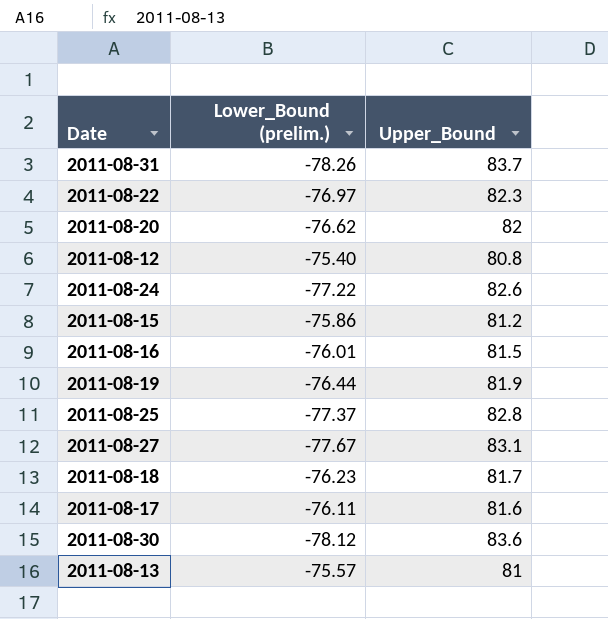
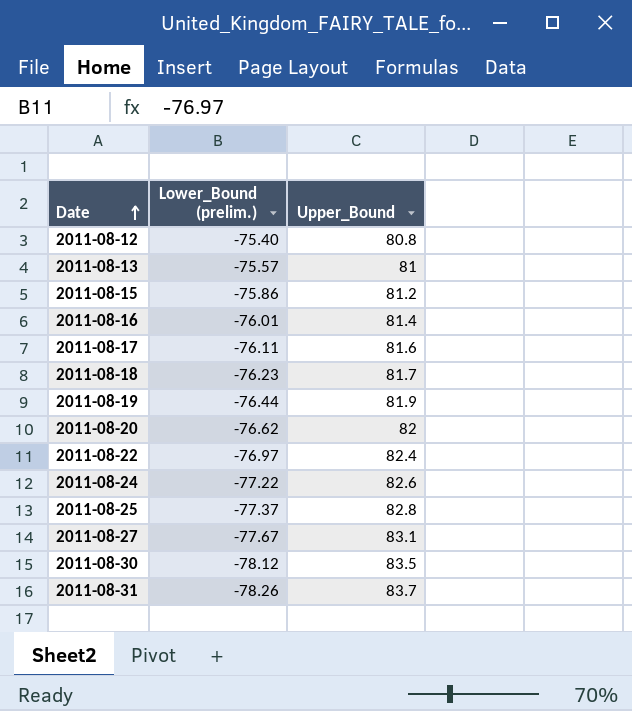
row order: none -> Date ascending
2011-08-16 | Upper_Bound: 81.5 -> 81.4
2011-08-22 | Upper_Bound: 82.3 -> 82.4
2011-08-30 | Upper_Bound: 83.6 -> 83.5

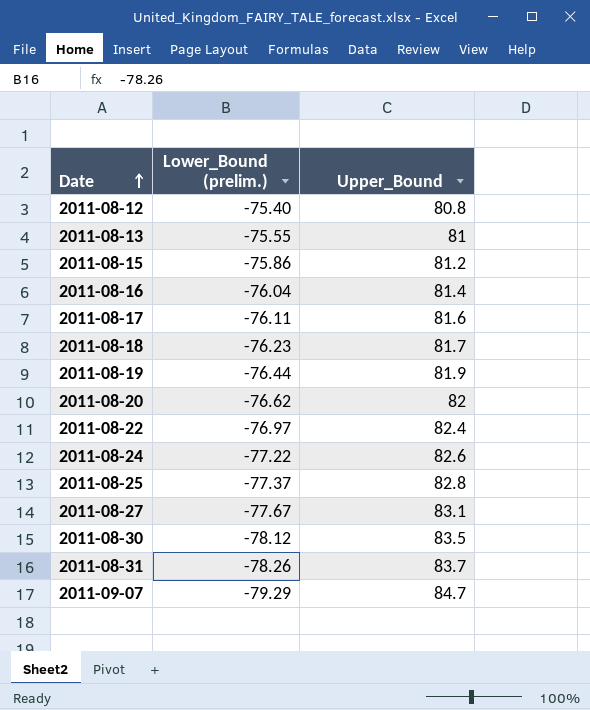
2011-08-13 | Lower_Bound (prelim.): -75.57 -> -75.55
2011-08-16 | Lower_Bound (prelim.): -76.01 -> -76.04
row 2011-09-07: none -> -79.29 | 84.7

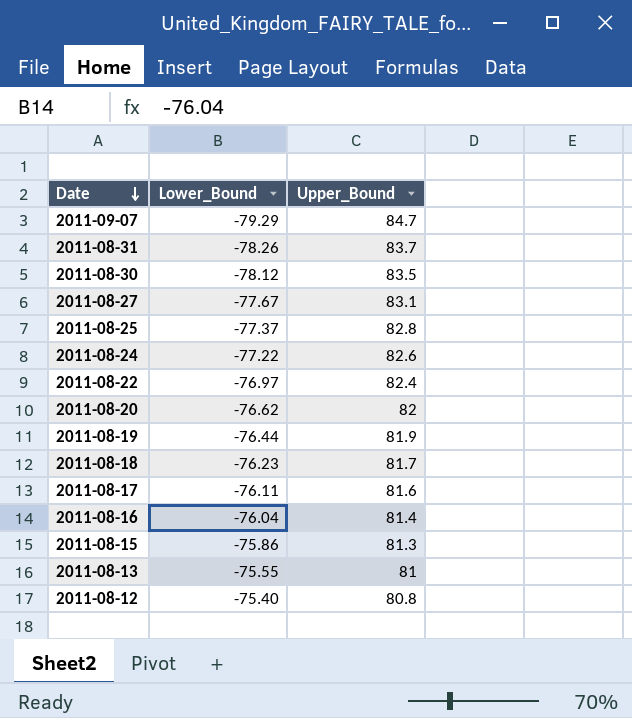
row order: Date ascending -> Date descending
column name: Lower_Bound (prelim.) -> Lower_Bound
2011-08-15 | Upper_Bound: 81.2 -> 81.3

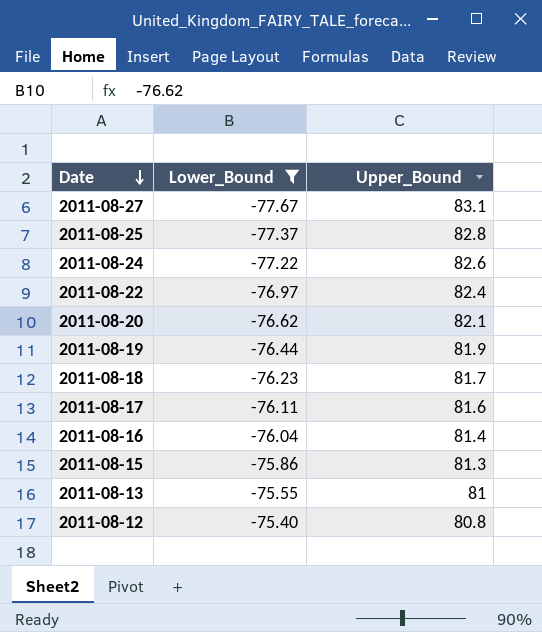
filter: none -> Lower_Bound >= -77.67
2011-08-20 | Upper_Bound: 82 -> 82.1

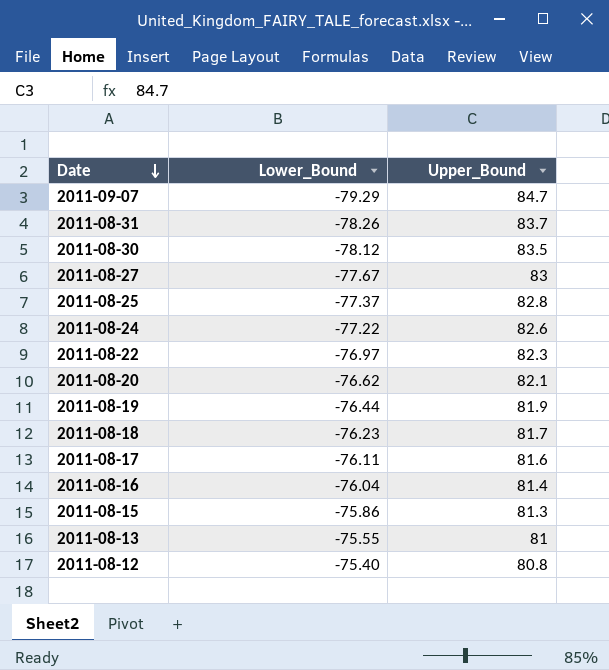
filter: Lower_Bound >= -77.67 -> none
2011-08-27 | Upper_Bound: 83.1 -> 83
2011-08-22 | Upper_Bound: 82.4 -> 82.3

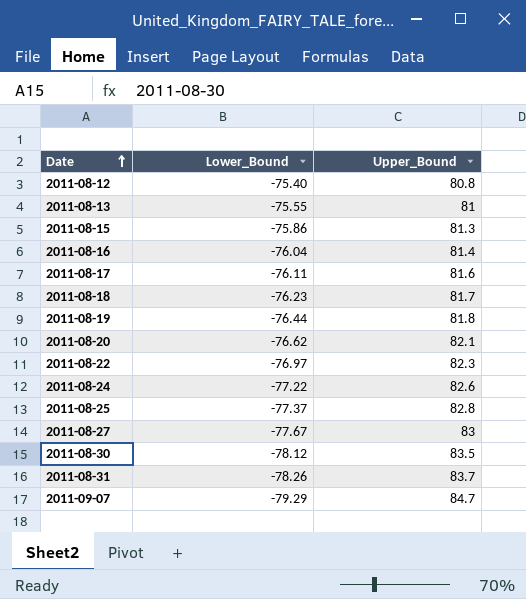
row order: Date descending -> Date ascending
2011-08-19 | Upper_Bound: 81.9 -> 81.8

